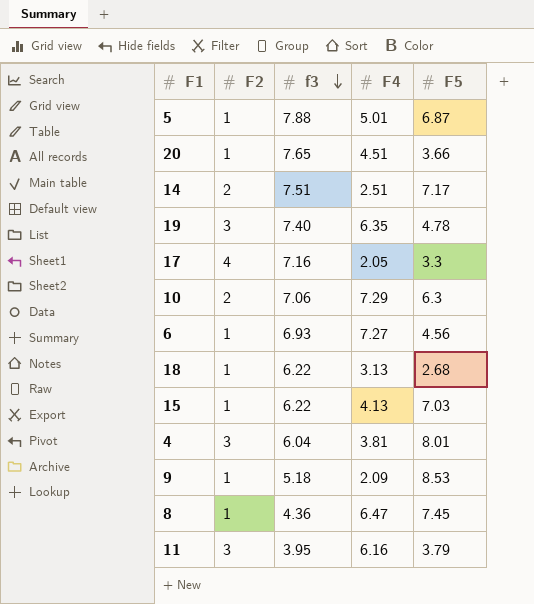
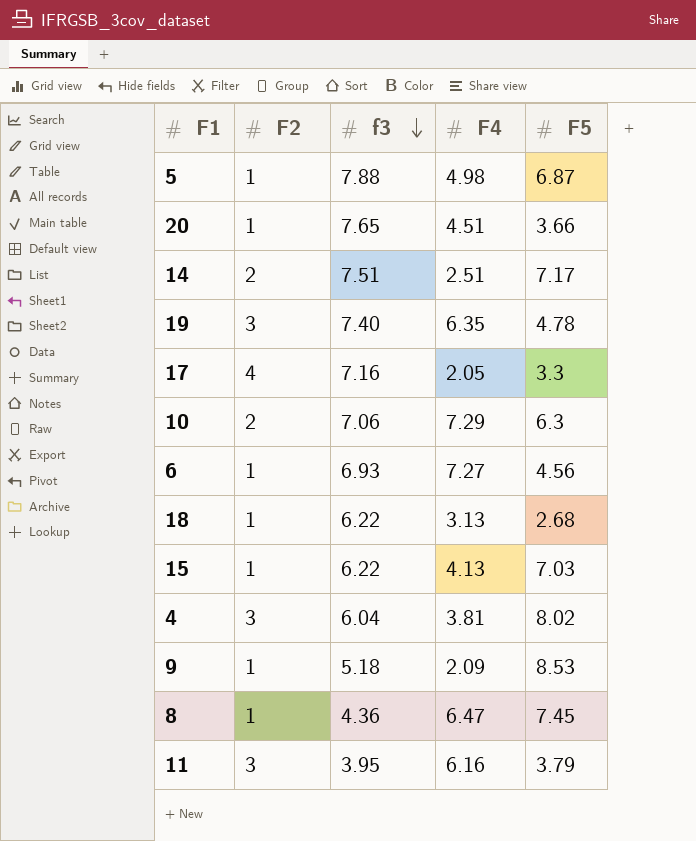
5 | F4: 5.01 -> 4.98
4 | F5: 8.01 -> 8.02

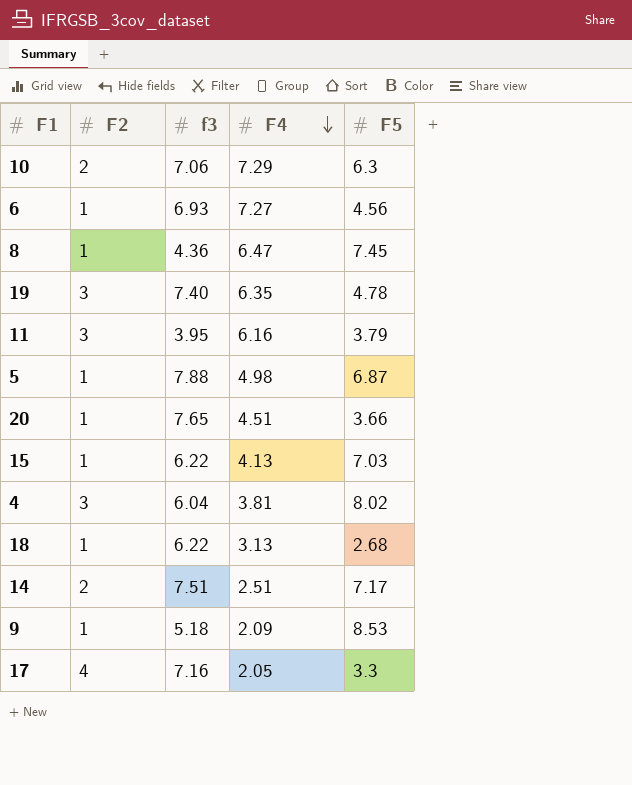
row order: f3 descending -> F4 descending

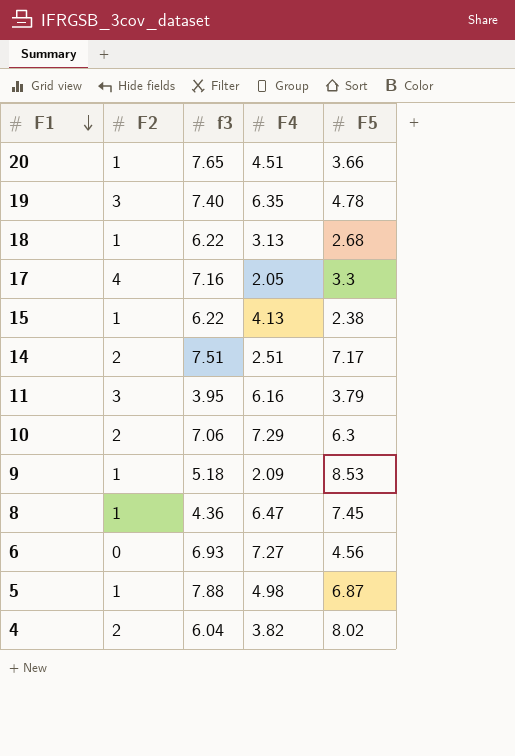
row order: F4 descending -> F1 descending
15 | F5: 7.03 -> 2.38
6 | F2: 1 -> 0
4 | F2: 3 -> 2
4 | F4: 3.81 -> 3.82

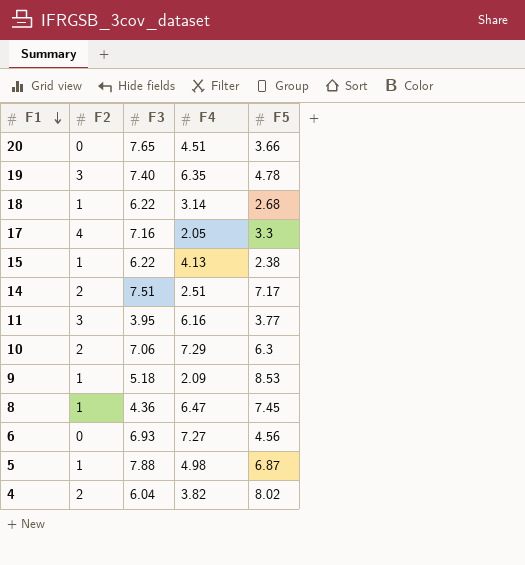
column name: f3 -> F3
20 | F2: 1 -> 0
18 | F4: 3.13 -> 3.14
11 | F5: 3.79 -> 3.77

